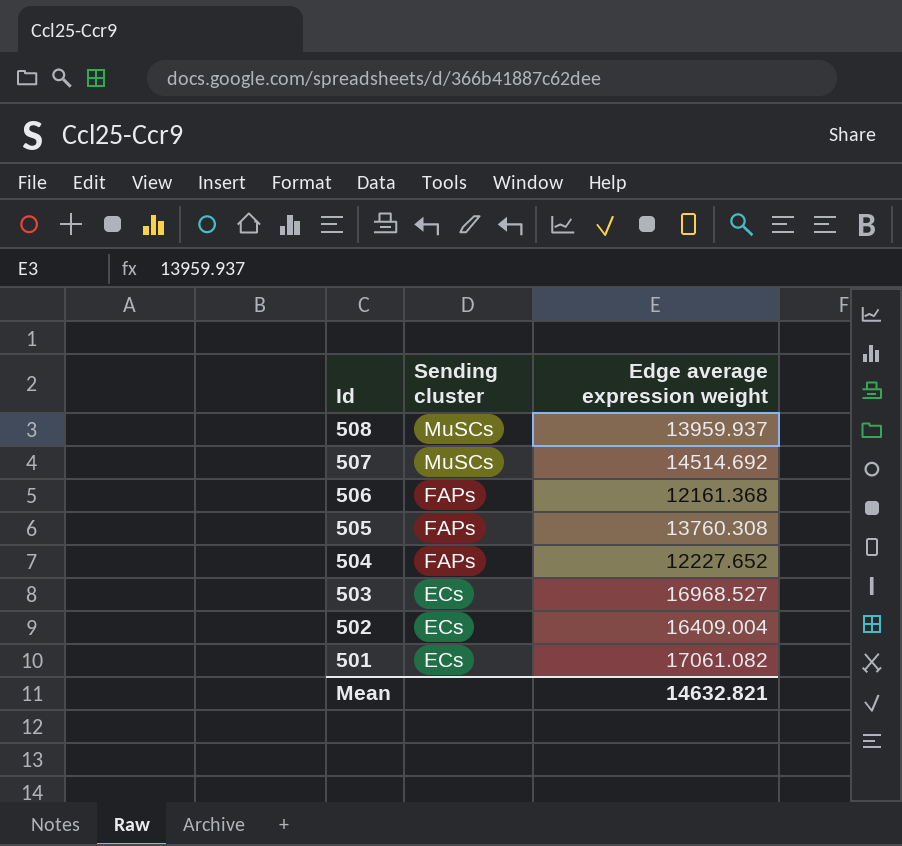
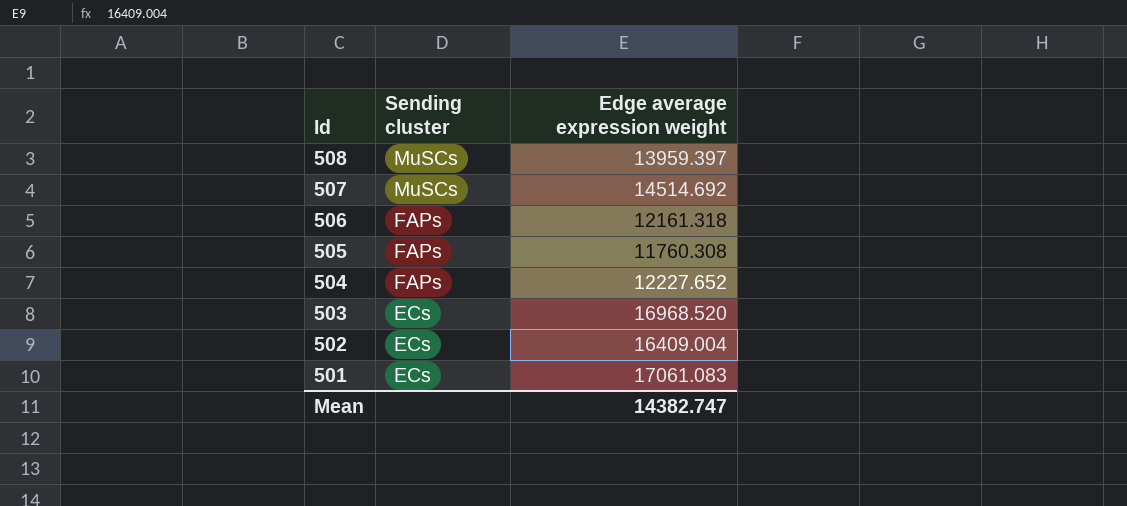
508 | Edge average expression weight: 13959.937 -> 13959.397
506 | Edge average expression weight: 12161.368 -> 12161.318
505 | Edge average expression weight: 13760.308 -> 11760.308
503 | Edge average expression weight: 16968.527 -> 16968.520
501 | Edge average expression weight: 17061.082 -> 17061.083
Mean | Edge average expression weight: 14632.821 -> 14382.747

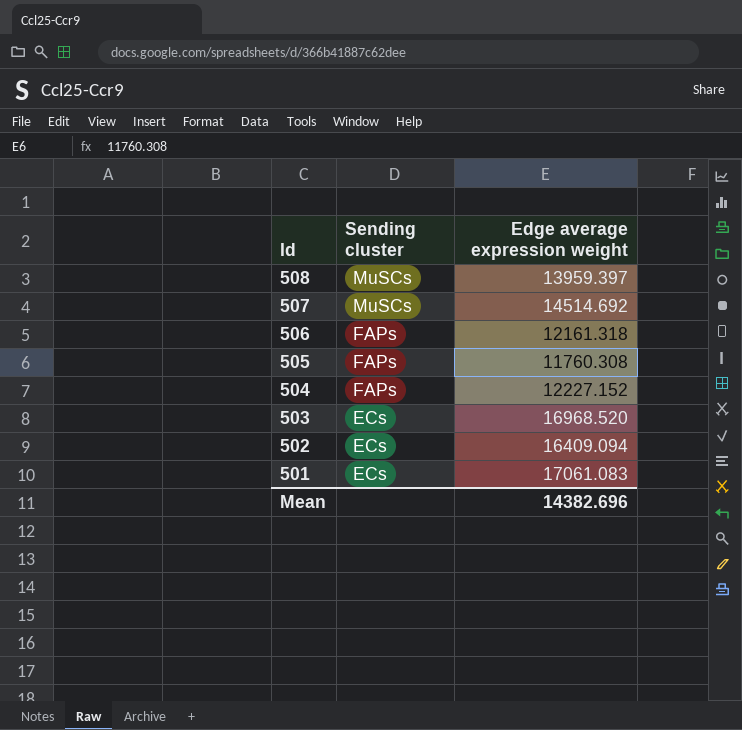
504 | Edge average expression weight: 12227.652 -> 12227.152
502 | Edge average expression weight: 16409.004 -> 16409.094
Mean | Edge average expression weight: 14382.747 -> 14382.696

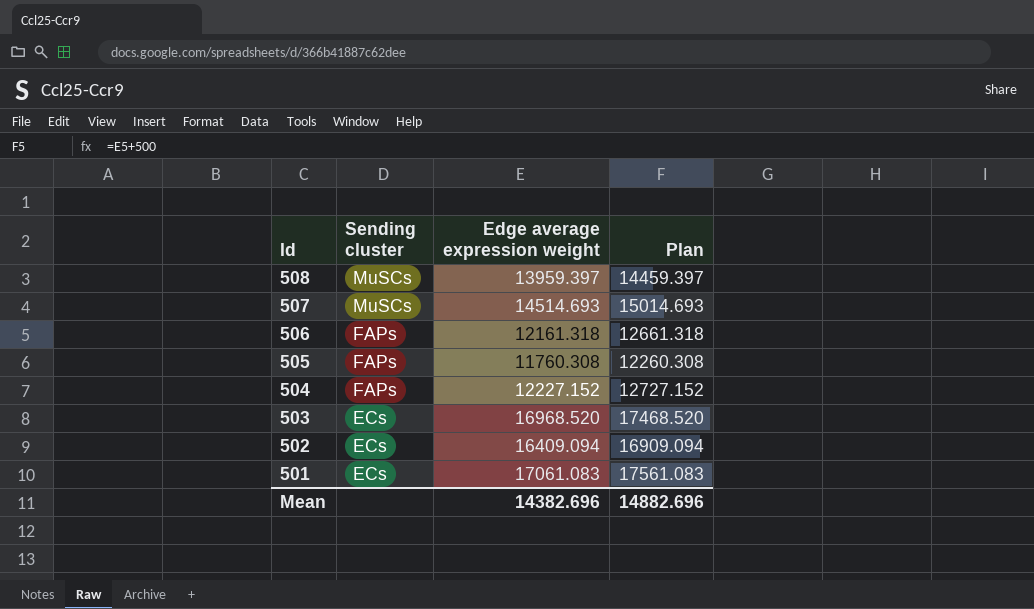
column Plan | formula: none -> [Edge average expression weight] + 500
507 | Edge average expression weight: 14514.692 -> 14514.693

